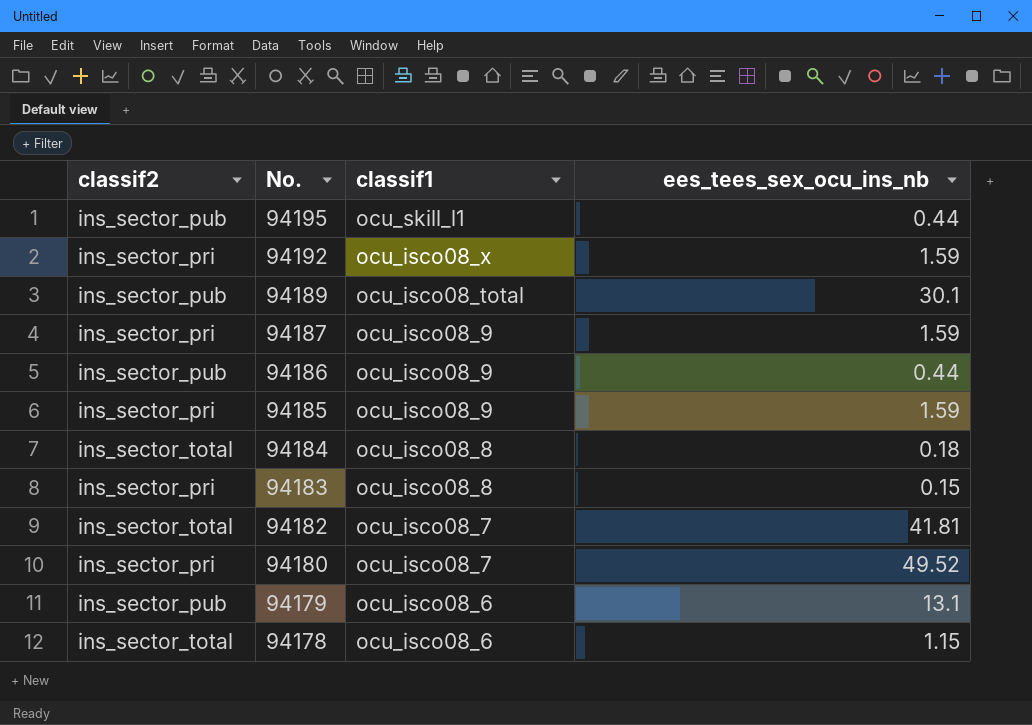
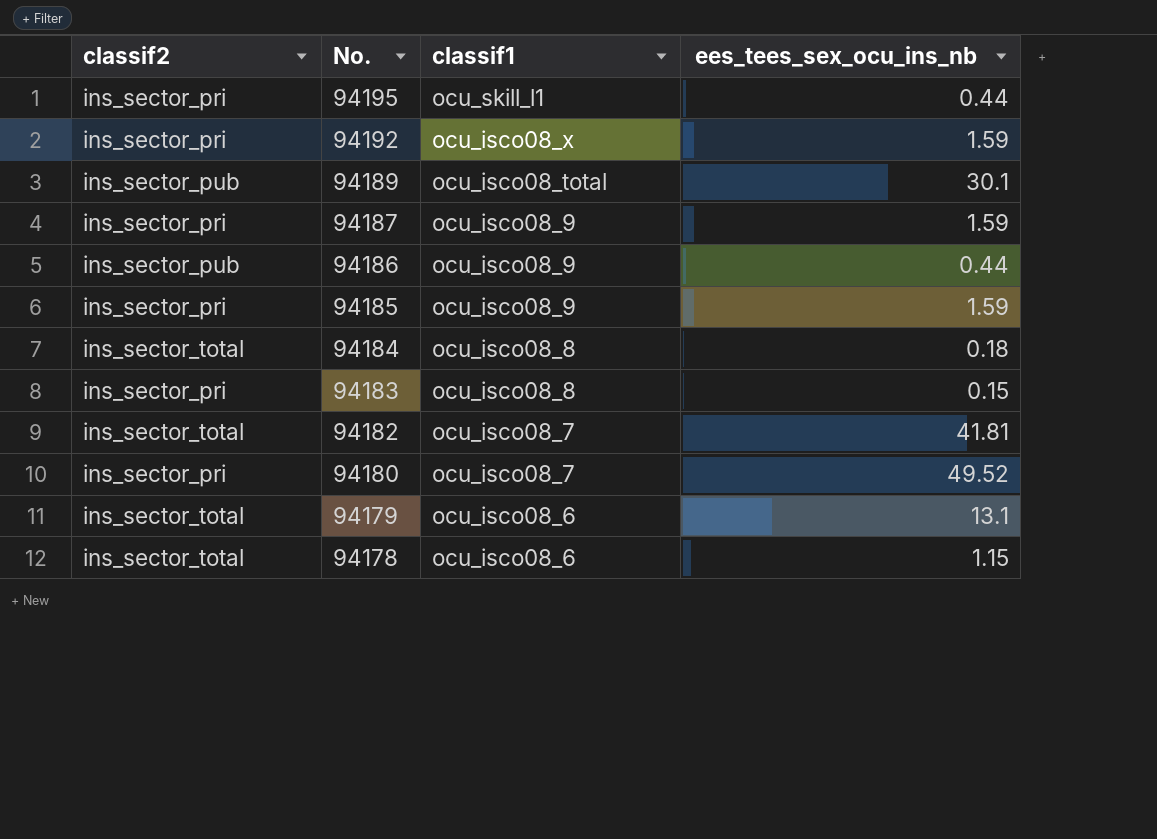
94195 | classif2: ins_sector_pub -> ins_sector_pri
94179 | classif2: ins_sector_pub -> ins_sector_total

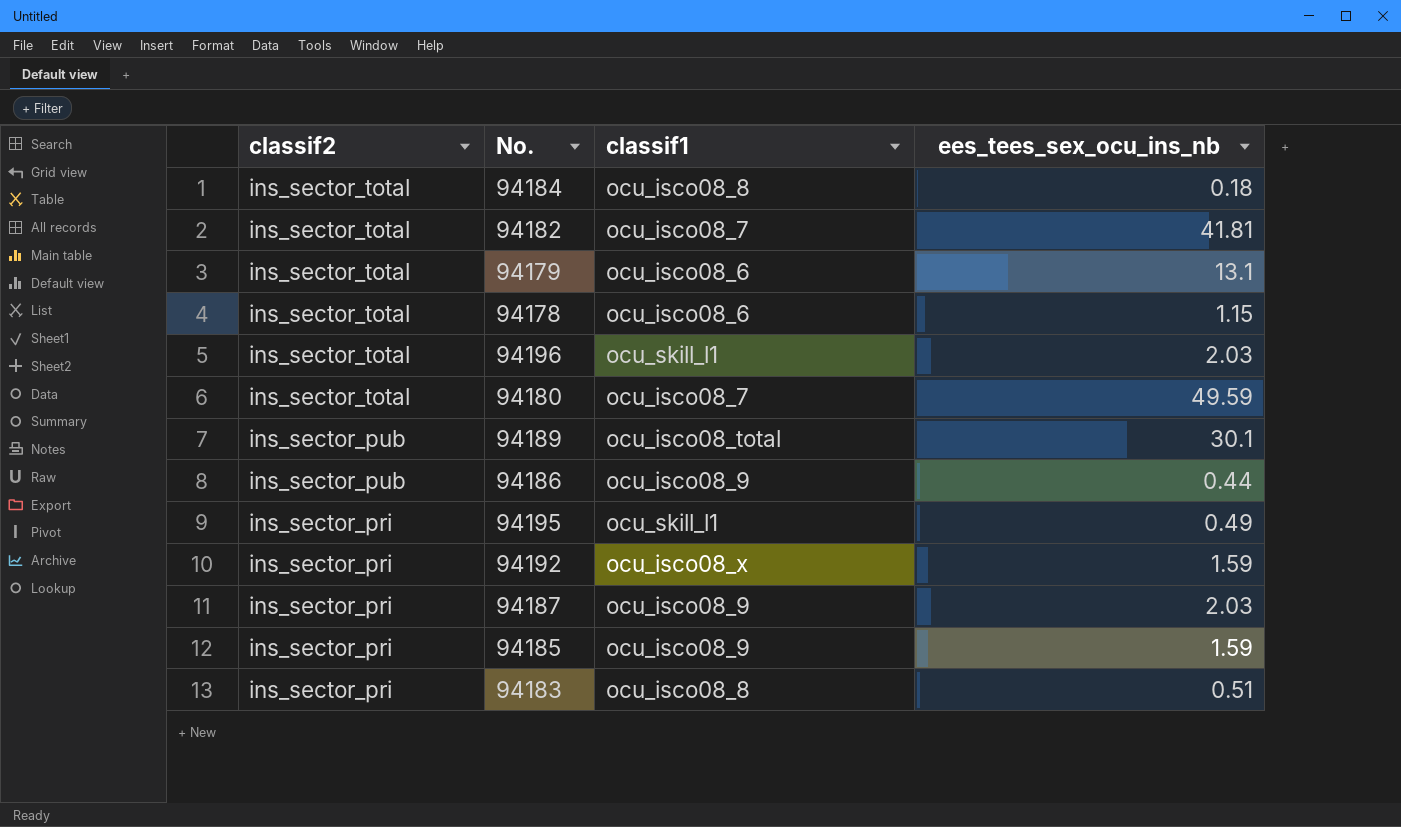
row order: No. descending -> classif2 descending
row 94196: none -> ins_sector_total | ocu_skill_l1 | 2.03
94180 | classif2: ins_sector_pri -> ins_sector_total
94180 | ees_tees_sex_ocu_ins_nb: 49.52 -> 49.59
94195 | ees_tees_sex_ocu_ins_nb: 0.44 -> 0.49
94187 | ees_tees_sex_ocu_ins_nb: 1.59 -> 2.03
94183 | ees_tees_sex_ocu_ins_nb: 0.15 -> 0.51

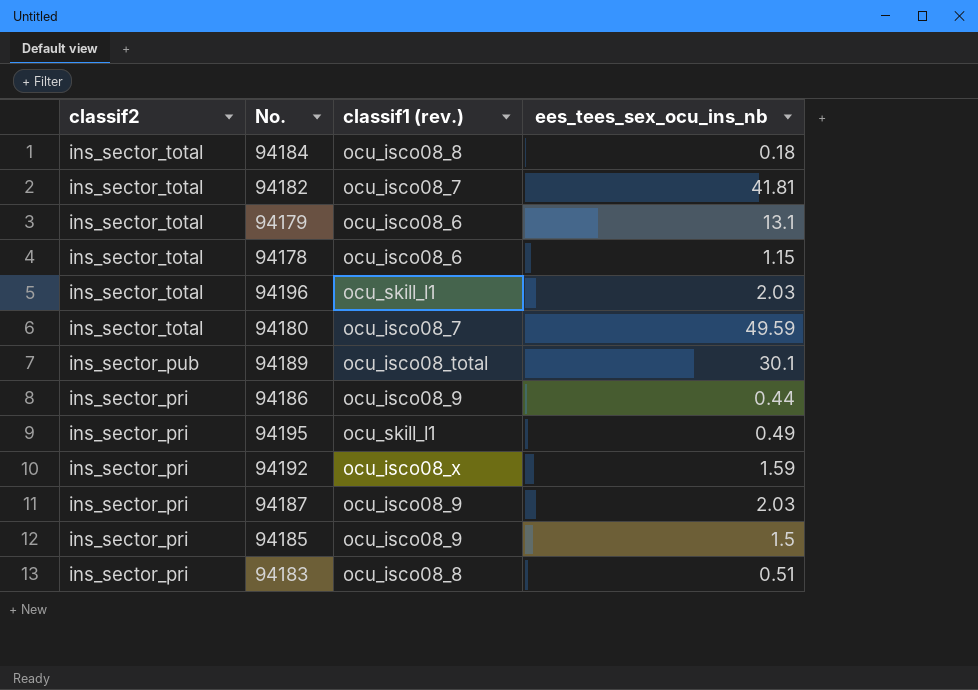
column name: classif1 -> classif1 (rev.)
94186 | classif2: ins_sector_pub -> ins_sector_pri
94185 | ees_tees_sex_ocu_ins_nb: 1.59 -> 1.5

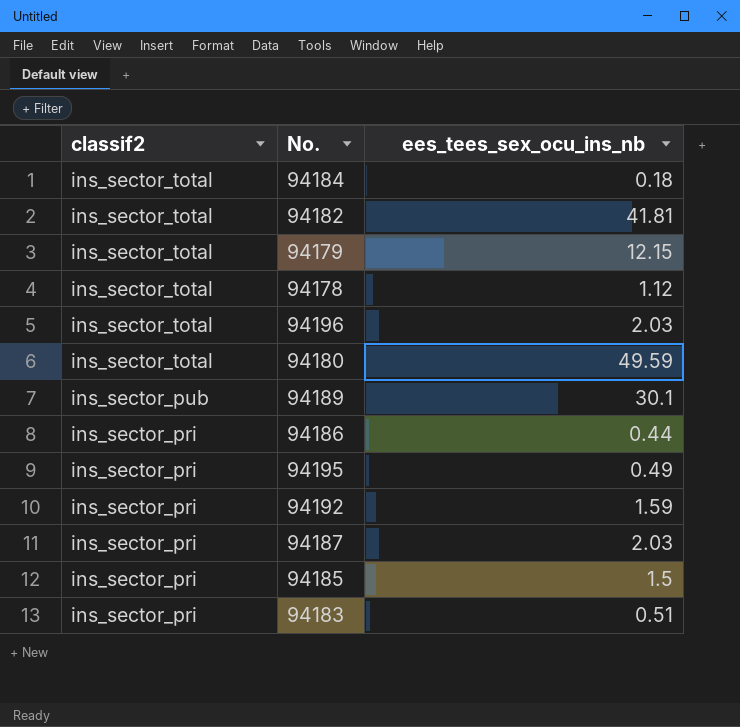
column classif1 (rev.) | position: 3 -> none
94179 | ees_tees_sex_ocu_ins_nb: 13.1 -> 12.15
94178 | ees_tees_sex_ocu_ins_nb: 1.15 -> 1.12

